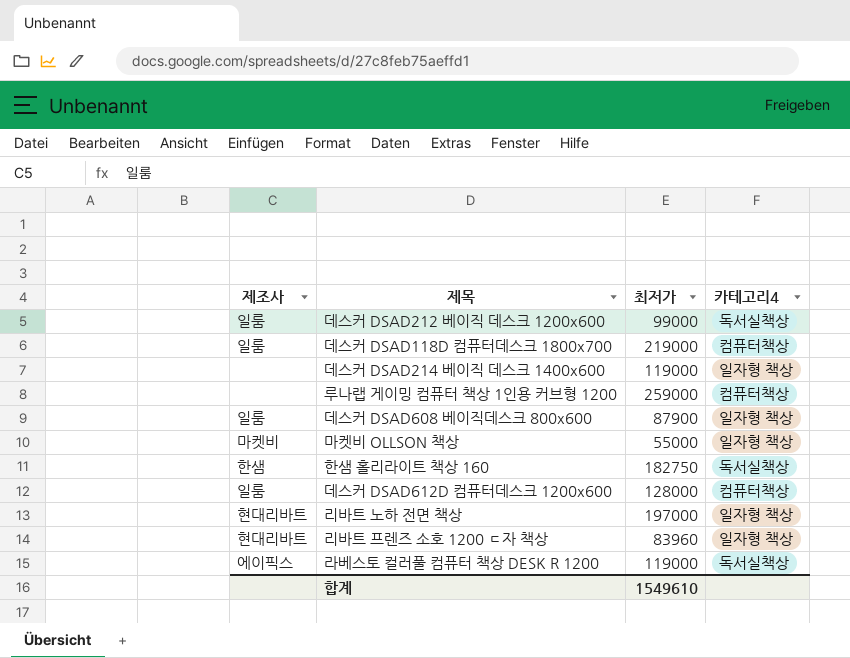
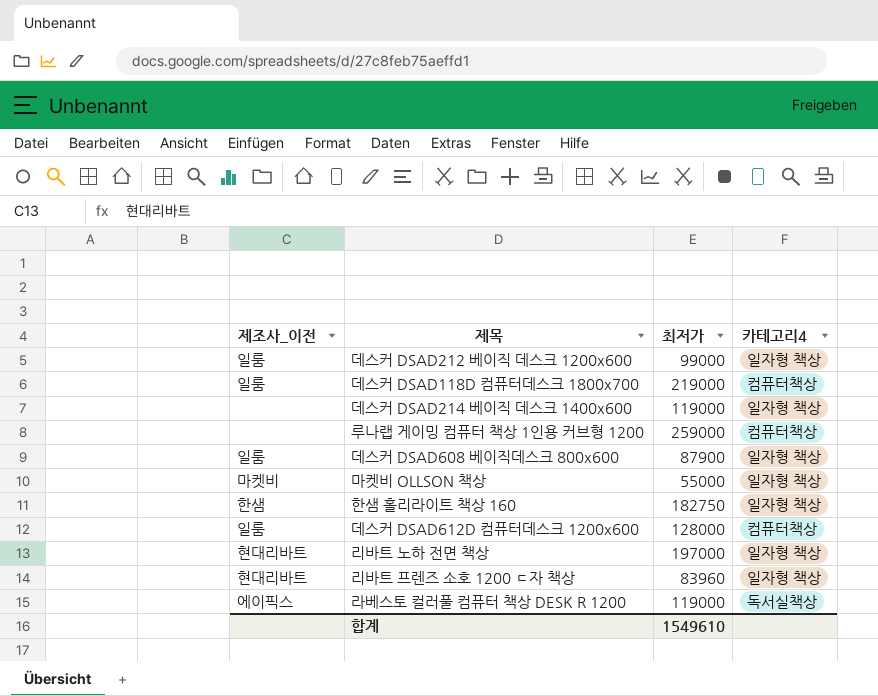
column name: 제조사 -> 제조사_이전
데스커 DSAD212 베이직 데스크 1200x600 | 카테고리4: 독서실책상 -> 일자형 책상
한샘 홀리라이트 책상 160 | 카테고리4: 독서실책상 -> 일자형 책상

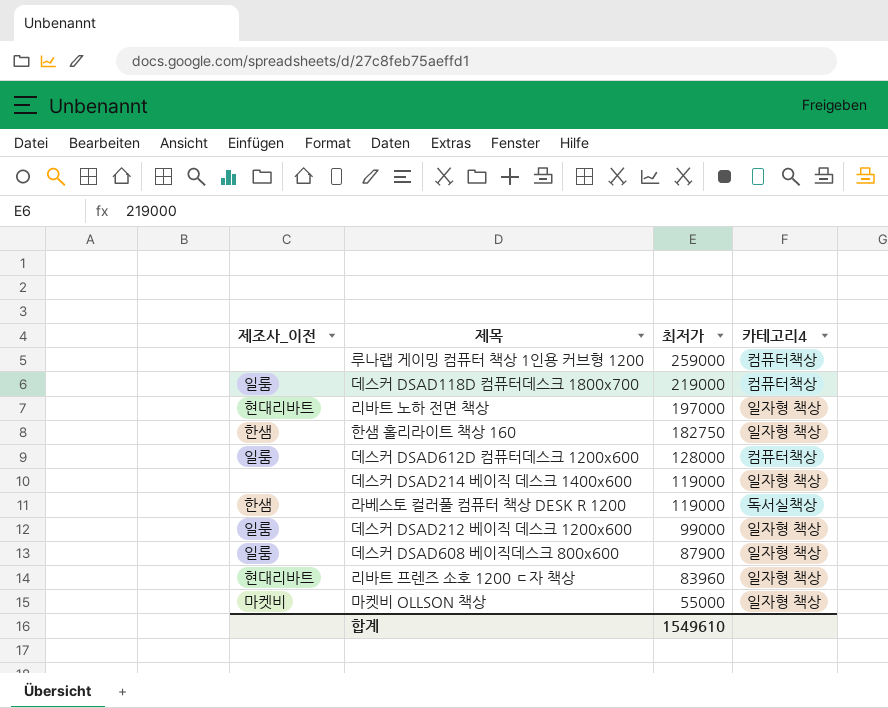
row order: none -> 최저가 descending
라베스토 컬러풀 컴퓨터 책상 DESK R 1200 | 제조사_이전: 에이픽스 -> 한샘

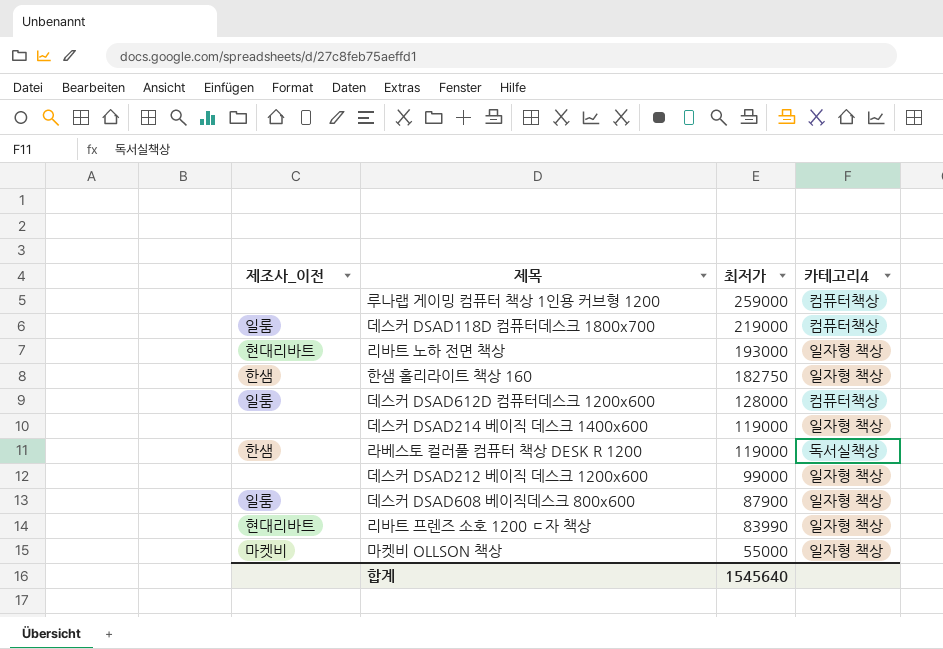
리바트 노하 전면 책상 | 최저가: 197000 -> 193000
데스커 DSAD212 베이직 데스크 1200x600 | 제조사_이전: 일룸 -> none
리바트 프렌즈 소호 1200 ㄷ자 책상 | 최저가: 83960 -> 83990
합계 | 최저가: 1549610 -> 1545640

